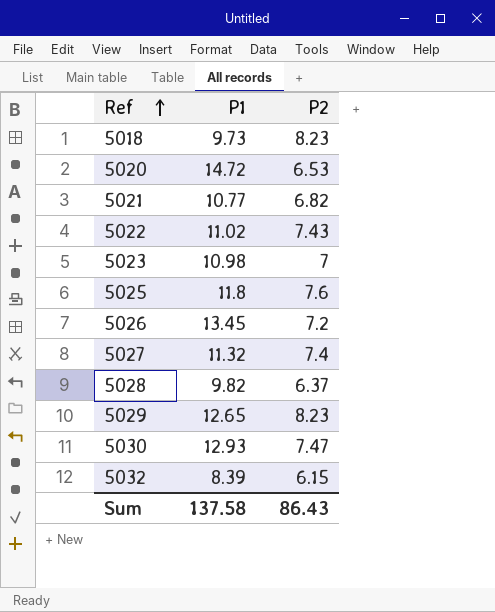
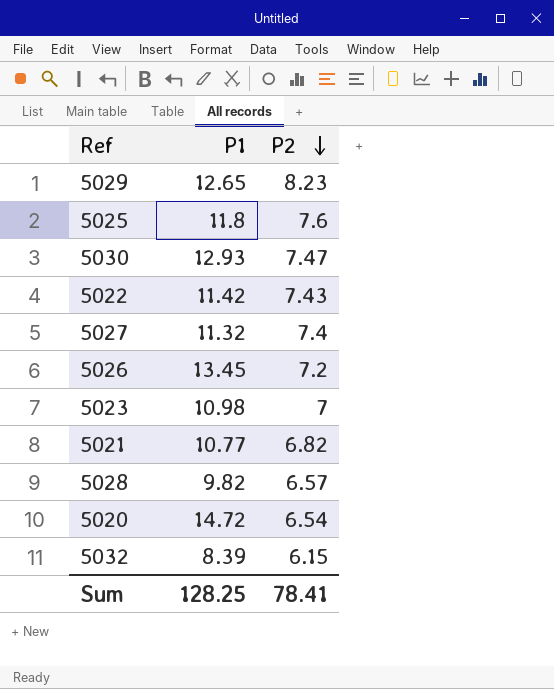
row order: Ref ascending -> P2 descending
row 5018: 9.73 | 8.23 -> none
5022 | P1: 11.02 -> 11.42
5028 | P2: 6.37 -> 6.57
5020 | P2: 6.53 -> 6.54
Sum | P1: 137.58 -> 128.25
Sum | P2: 86.43 -> 78.41

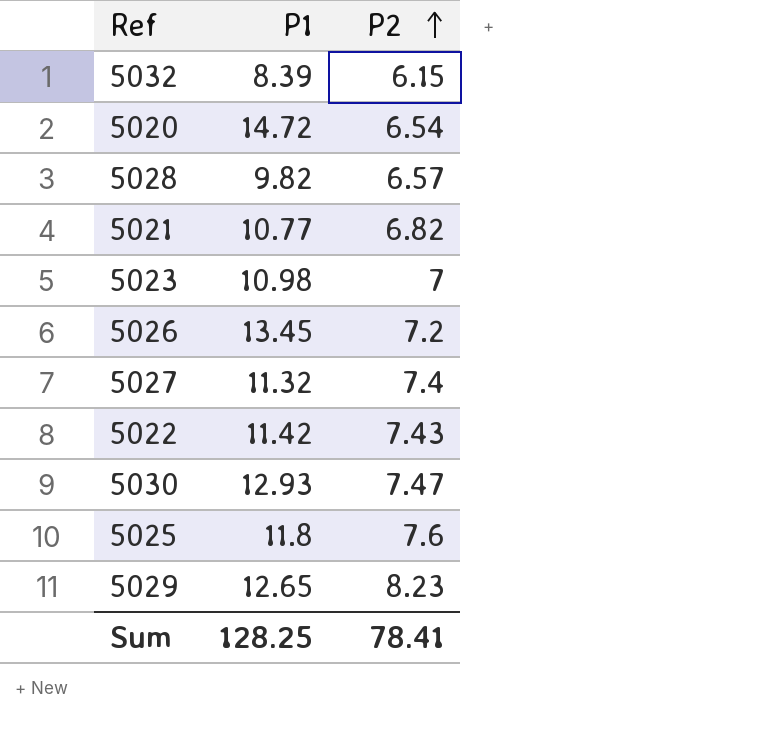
row order: P2 descending -> P2 ascending

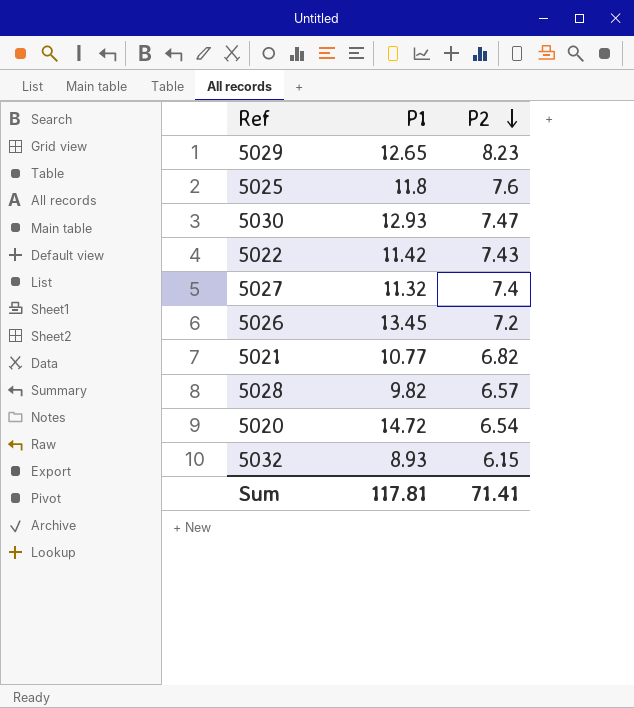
row order: P2 ascending -> P2 descending
row 5023: 10.98 | 7 -> none
5032 | P1: 8.39 -> 8.93
Sum | P1: 128.25 -> 117.81
Sum | P2: 78.41 -> 71.41

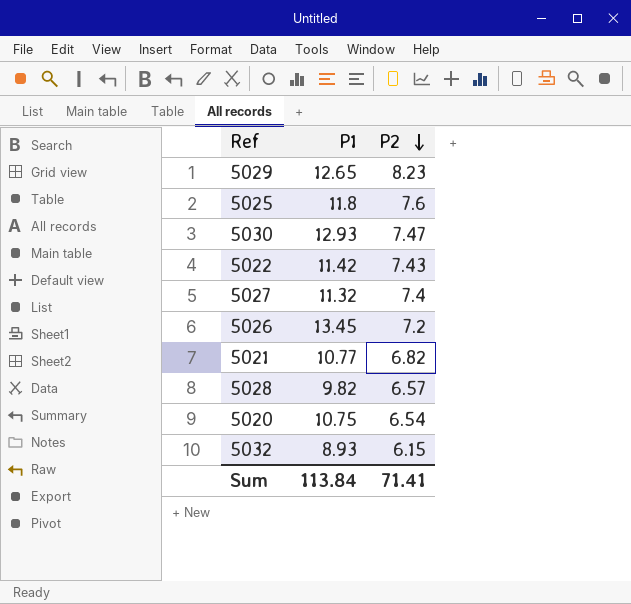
5020 | P1: 14.72 -> 10.75
Sum | P1: 117.81 -> 113.84

